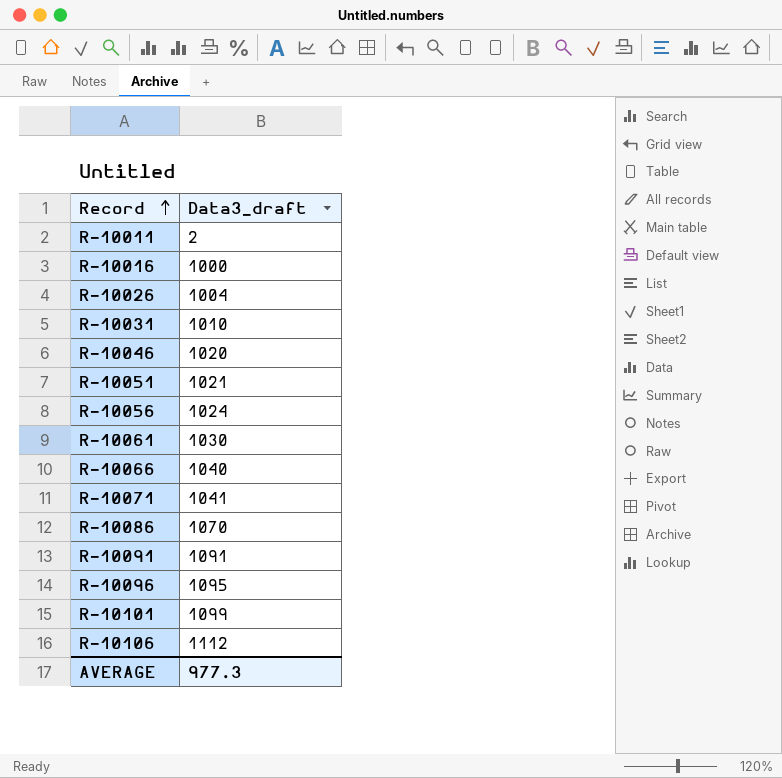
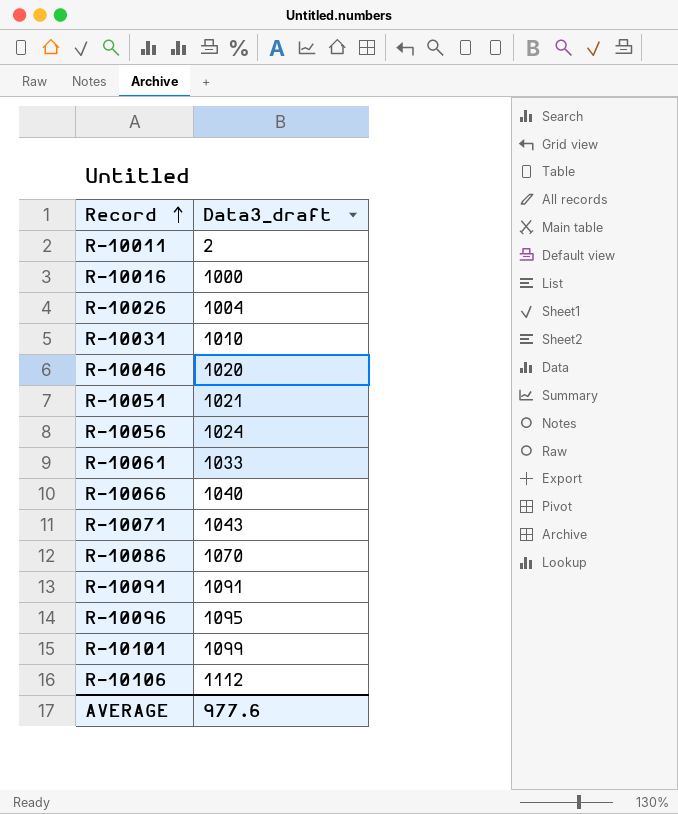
R-10061 | Data3_draft: 1030 -> 1033
R-10071 | Data3_draft: 1041 -> 1043
AVERAGE | Data3_draft: 977.3 -> 977.6

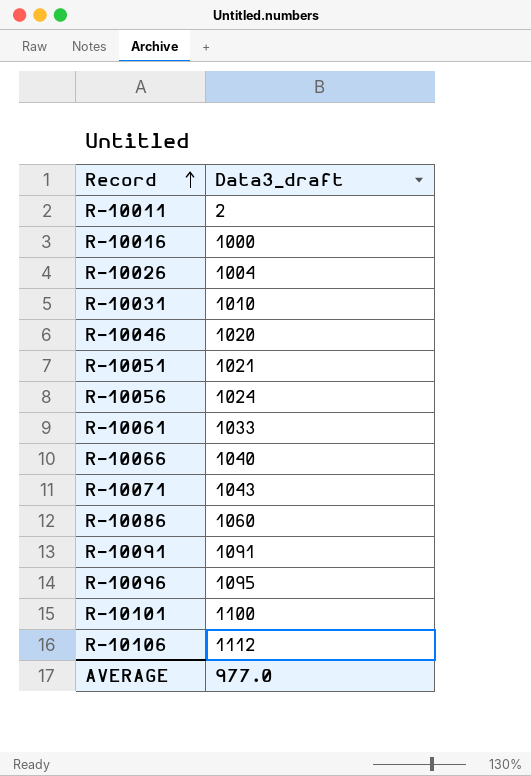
R-10086 | Data3_draft: 1070 -> 1060
R-10101 | Data3_draft: 1099 -> 1100
AVERAGE | Data3_draft: 977.6 -> 977.0

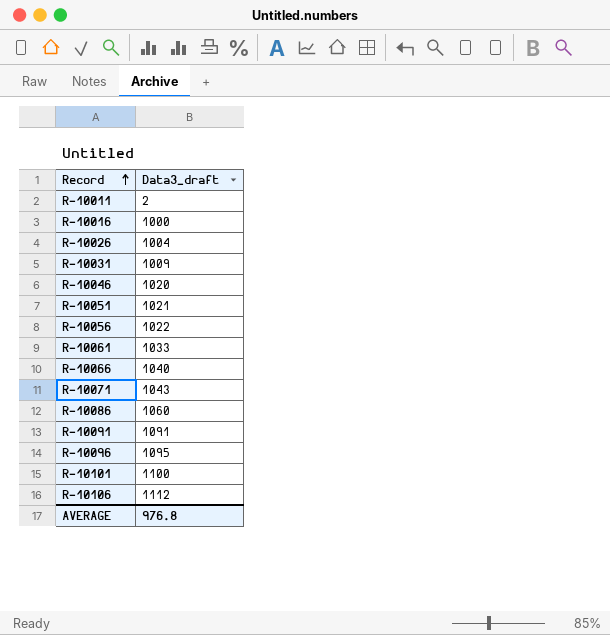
R-10031 | Data3_draft: 1010 -> 1009
R-10056 | Data3_draft: 1024 -> 1022
AVERAGE | Data3_draft: 977.0 -> 976.8

